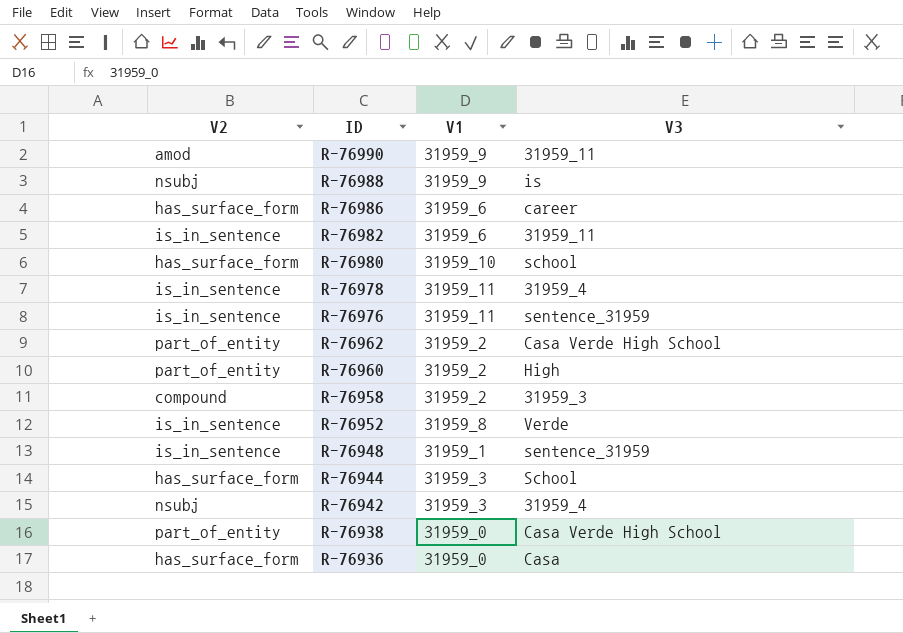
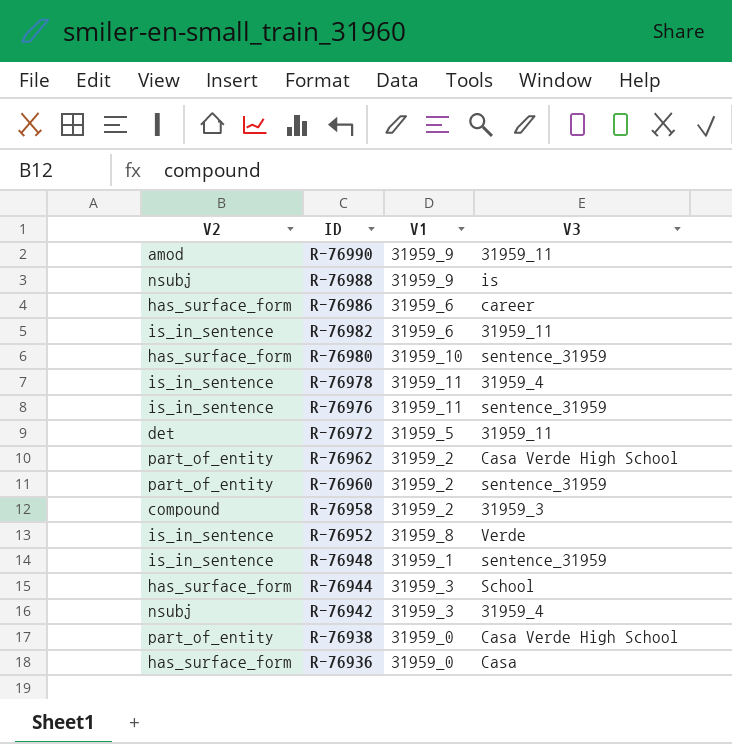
R-76980 | V3: school -> sentence_31959
row R-76972: none -> det | 31959_5 | 31959_11
R-76960 | V3: High -> sentence_31959

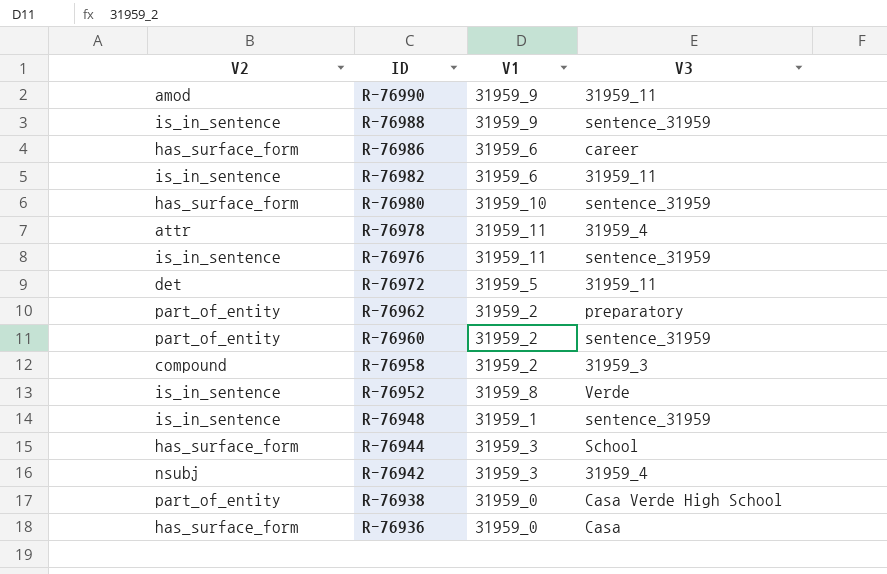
R-76988 | V2: nsubj -> is_in_sentence
R-76988 | V3: is -> sentence_31959
R-76978 | V2: is_in_sentence -> attr
R-76962 | V3: Casa Verde High School -> preparatory

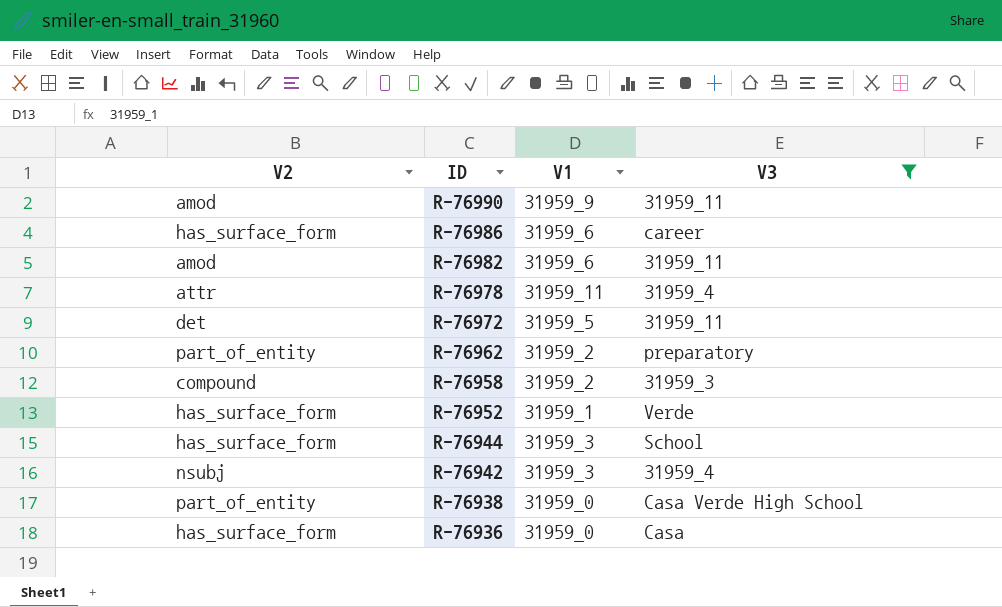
filter: none -> V3 != sentence_31959
R-76982 | V2: is_in_sentence -> amod
R-76952 | V2: is_in_sentence -> has_surface_form
R-76952 | V1: 31959_8 -> 31959_1

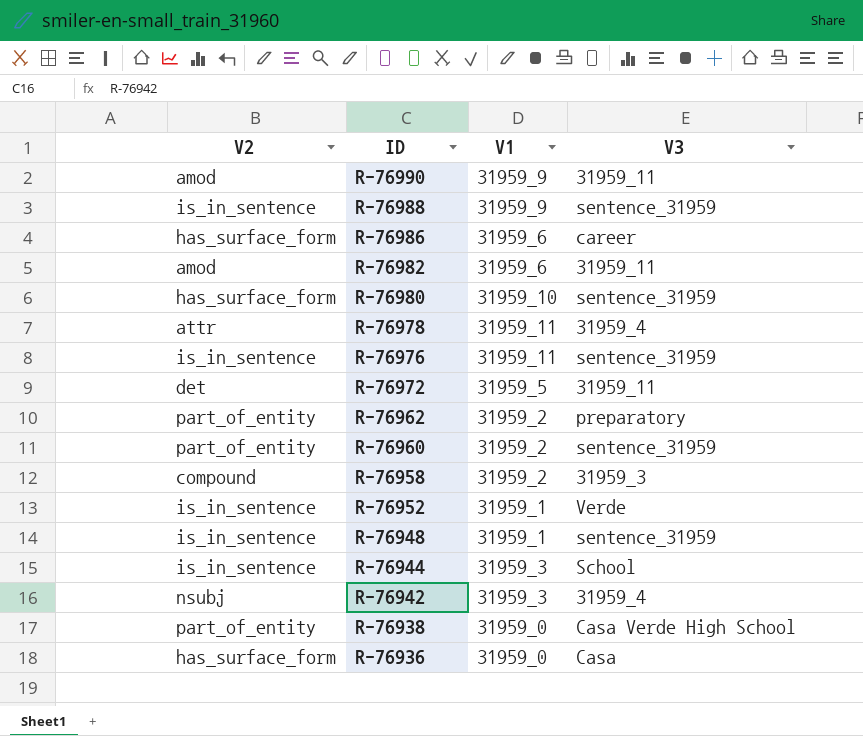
filter: V3 != sentence_31959 -> none
R-76952 | V2: has_surface_form -> is_in_sentence
R-76944 | V2: has_surface_form -> is_in_sentence

